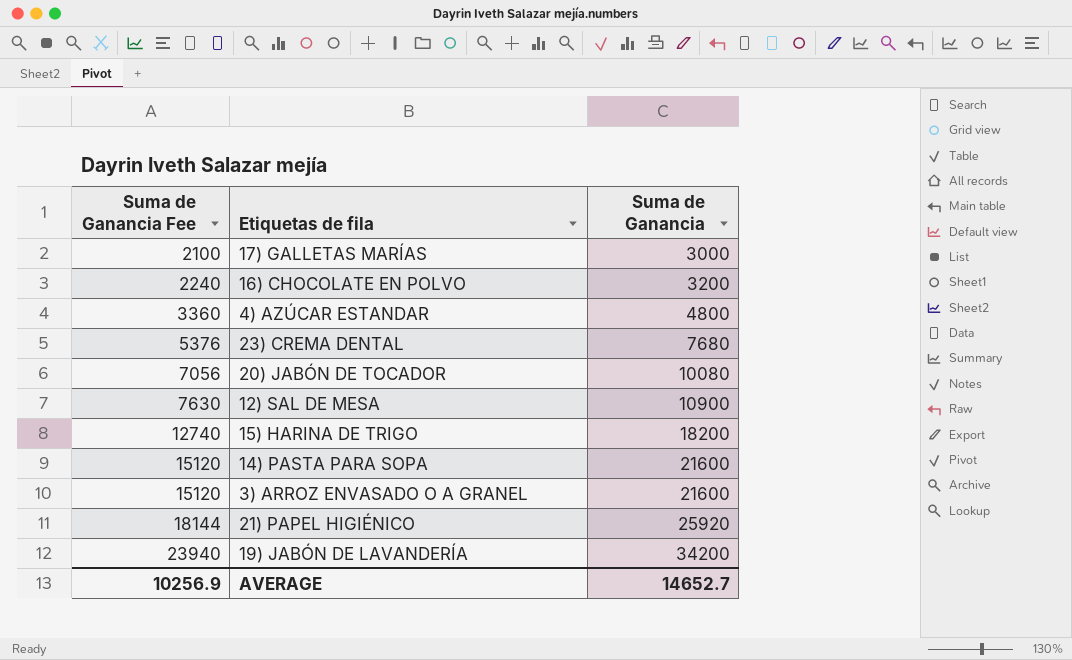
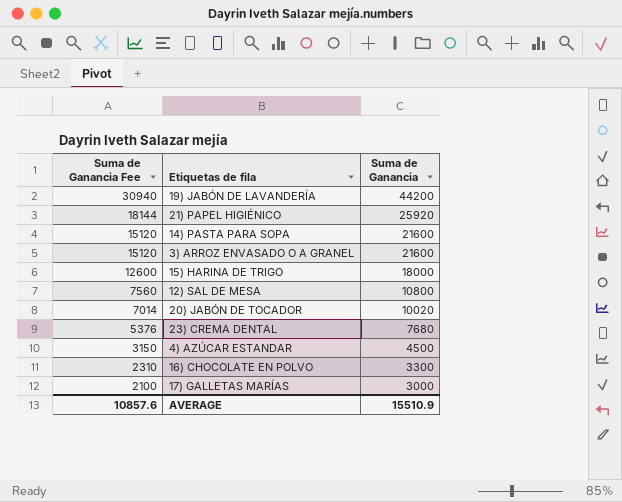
row order: Suma de Ganancia Fee ascending -> Suma de Ganancia Fee descending
19) JABÓN DE LAVANDERÍA | Suma de Ganancia Fee: 23940 -> 30940
19) JABÓN DE LAVANDERÍA | Suma de Ganancia: 34200 -> 44200
15) HARINA DE TRIGO | Suma de Ganancia Fee: 12740 -> 12600
15) HARINA DE TRIGO | Suma de Ganancia: 18200 -> 18000
12) SAL DE MESA | Suma de Ganancia Fee: 7630 -> 7560
12) SAL DE MESA | Suma de Ganancia: 10900 -> 10800
20) JABÓN DE TOCADOR | Suma de Ganancia Fee: 7056 -> 7014
20) JABÓN DE TOCADOR | Suma de Ganancia: 10080 -> 10020
4) AZÚCAR ESTANDAR | Suma de Ganancia Fee: 3360 -> 3150
4) AZÚCAR ESTANDAR | Suma de Ganancia: 4800 -> 4500
16) CHOCOLATE EN POLVO | Suma de Ganancia Fee: 2240 -> 2310
16) CHOCOLATE EN POLVO | Suma de Ganancia: 3200 -> 3300
AVERAGE | Suma de Ganancia Fee: 10256.9 -> 10857.6
AVERAGE | Suma de Ganancia: 14652.7 -> 15510.9

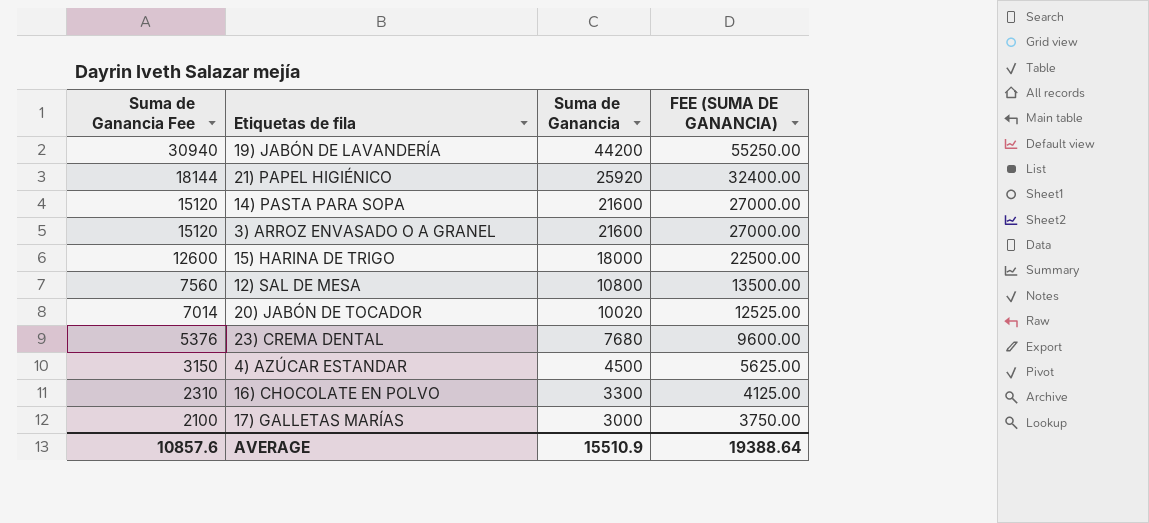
column FEE (SUMA DE GANANCIA) | formula: none -> [Suma de Ganancia] * 1.25

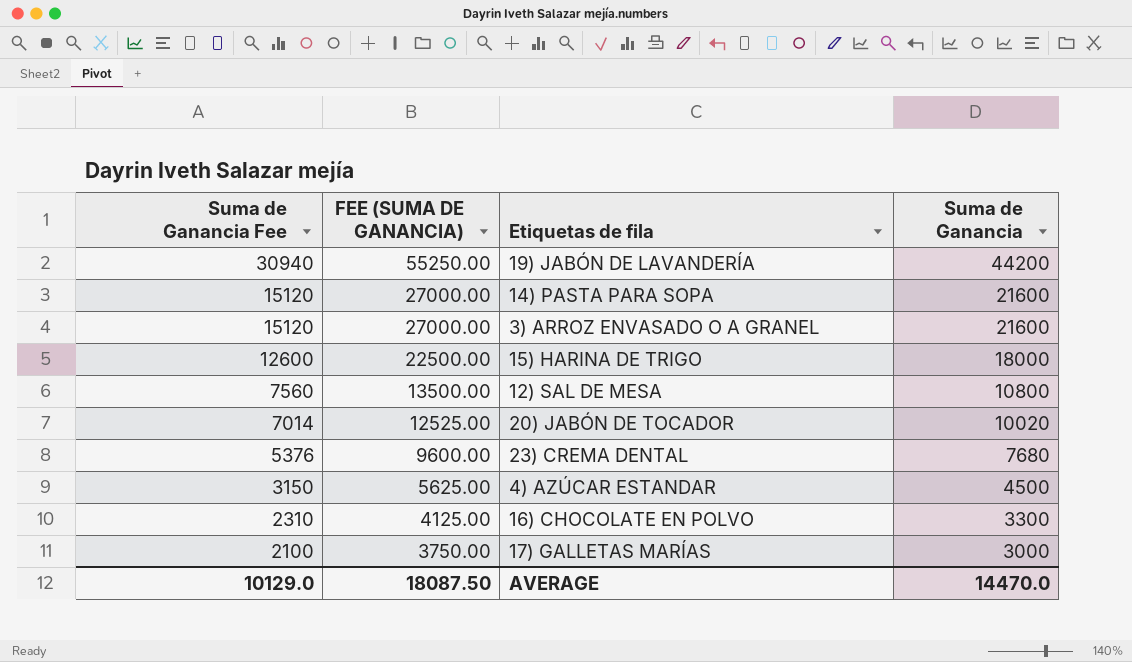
column FEE (SUMA DE GANANCIA) | position: 4 -> 2
row 21) PAPEL HIGIÉNICO: 18144 | 25920 | 32400.00 -> none
AVERAGE | Suma de Ganancia Fee: 10857.6 -> 10129.0
AVERAGE | FEE (SUMA DE GANANCIA): 19388.64 -> 18087.50
AVERAGE | Suma de Ganancia: 15510.9 -> 14470.0

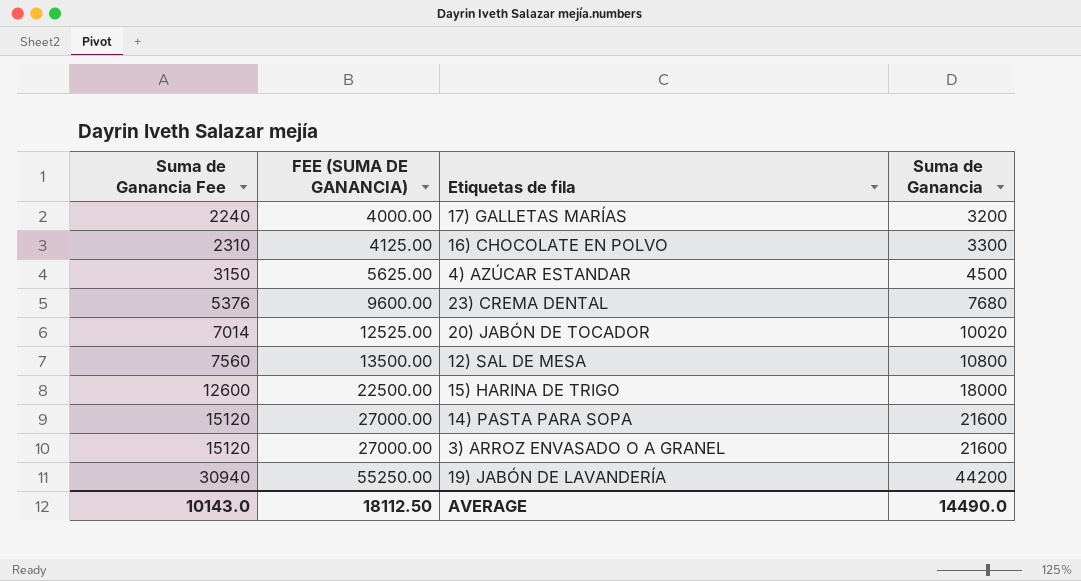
row order: Suma de Ganancia Fee descending -> Suma de Ganancia Fee ascending
17) GALLETAS MARÍAS | Suma de Ganancia Fee: 2100 -> 2240
17) GALLETAS MARÍAS | FEE (SUMA DE GANANCIA): 3750.00 -> 4000.00
17) GALLETAS MARÍAS | Suma de Ganancia: 3000 -> 3200
AVERAGE | Suma de Ganancia Fee: 10129.0 -> 10143.0
AVERAGE | FEE (SUMA DE GANANCIA): 18087.50 -> 18112.50
AVERAGE | Suma de Ganancia: 14470.0 -> 14490.0

